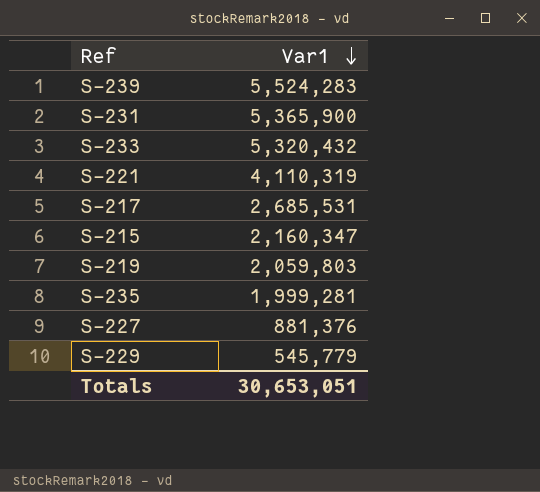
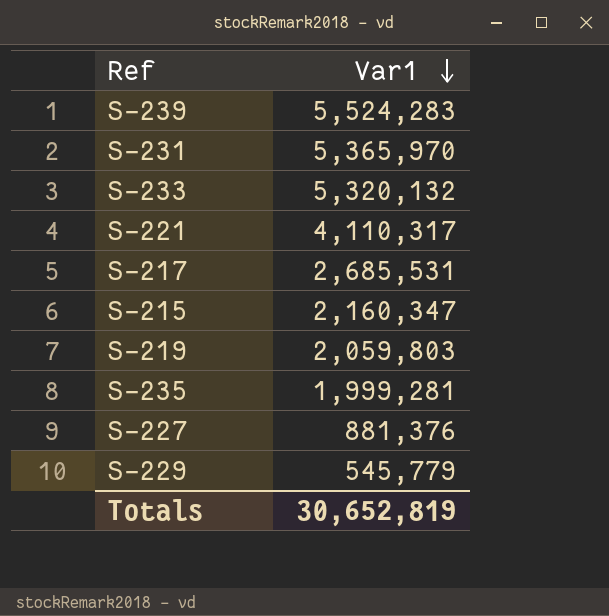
S-231 | Var1: 5,365,900 -> 5,365,970
S-233 | Var1: 5,320,432 -> 5,320,132
S-221 | Var1: 4,110,319 -> 4,110,317
Totals | Var1: 30,653,051 -> 30,652,819

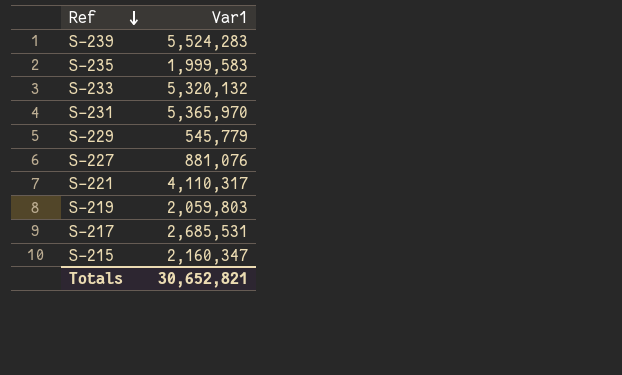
row order: Var1 descending -> Ref descending
S-235 | Var1: 1,999,281 -> 1,999,583
S-227 | Var1: 881,376 -> 881,076
Totals | Var1: 30,652,819 -> 30,652,821

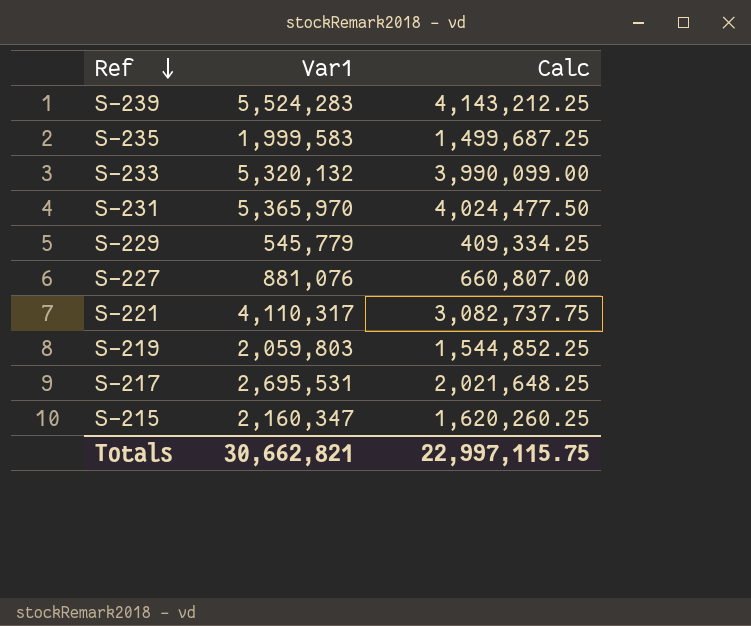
column Calc | formula: none -> [Var1] * 0.75
S-217 | Var1: 2,685,531 -> 2,695,531
Totals | Var1: 30,652,821 -> 30,662,821

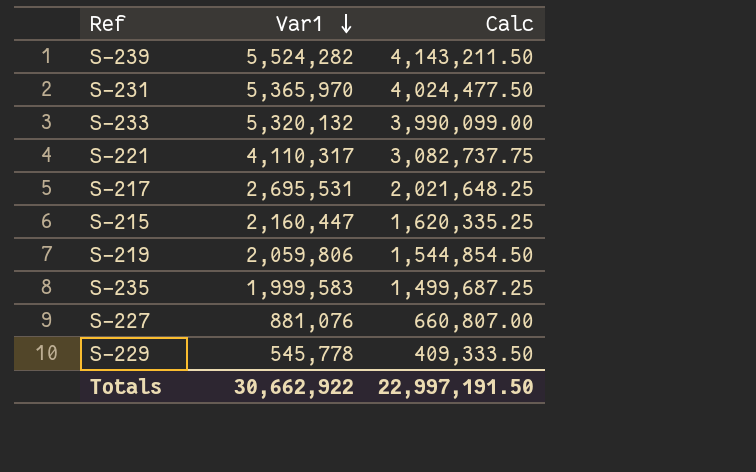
row order: Ref descending -> Var1 descending
S-239 | Var1: 5,524,283 -> 5,524,282
S-239 | Calc: 4,143,212.25 -> 4,143,211.50
S-215 | Var1: 2,160,347 -> 2,160,447
S-215 | Calc: 1,620,260.25 -> 1,620,335.25
S-219 | Var1: 2,059,803 -> 2,059,806
S-219 | Calc: 1,544,852.25 -> 1,544,854.50
S-229 | Var1: 545,779 -> 545,778
S-229 | Calc: 409,334.25 -> 409,333.50
Totals | Var1: 30,662,821 -> 30,662,922
Totals | Calc: 22,997,115.75 -> 22,997,191.50

